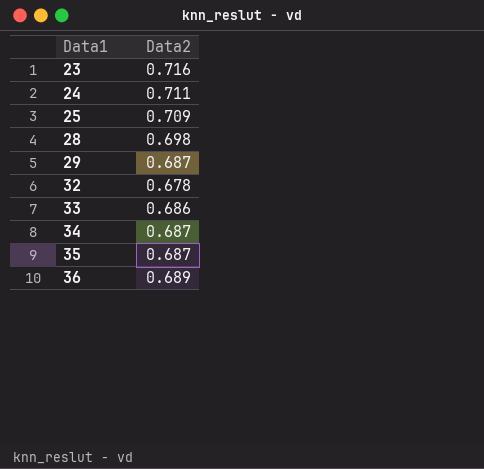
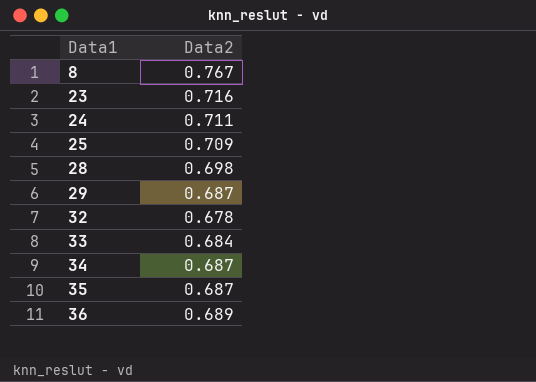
row 8: none -> 0.767
33 | Data2: 0.686 -> 0.684

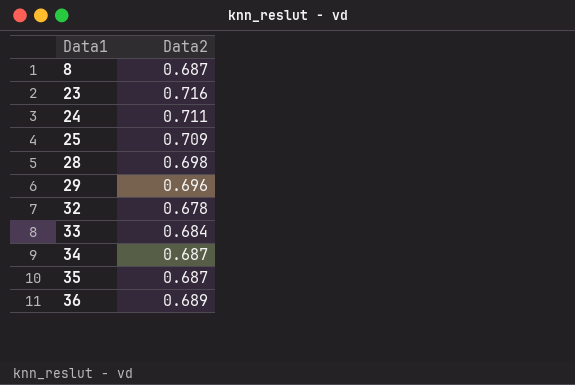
8 | Data2: 0.767 -> 0.687
29 | Data2: 0.687 -> 0.696

